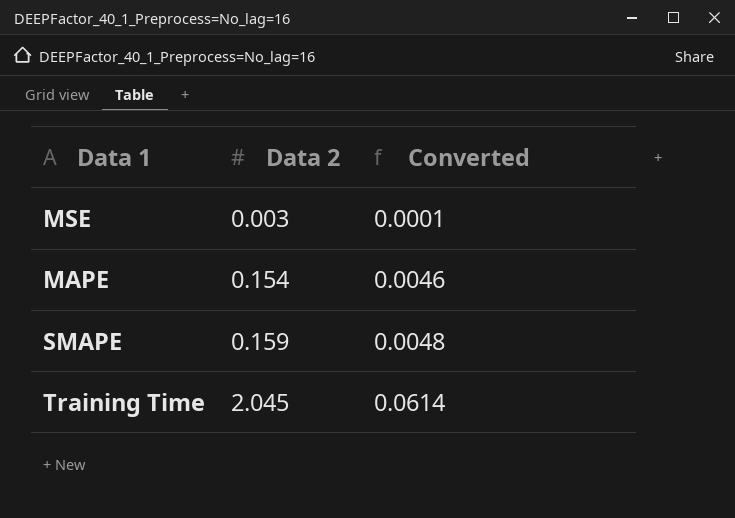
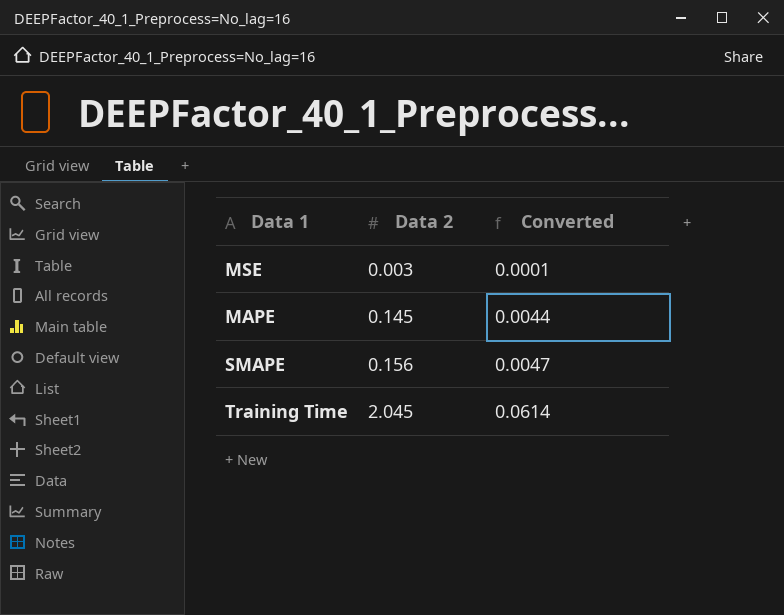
MAPE | Data 2: 0.154 -> 0.145
MAPE | Converted: 0.0046 -> 0.0044
SMAPE | Data 2: 0.159 -> 0.156
SMAPE | Converted: 0.0048 -> 0.0047

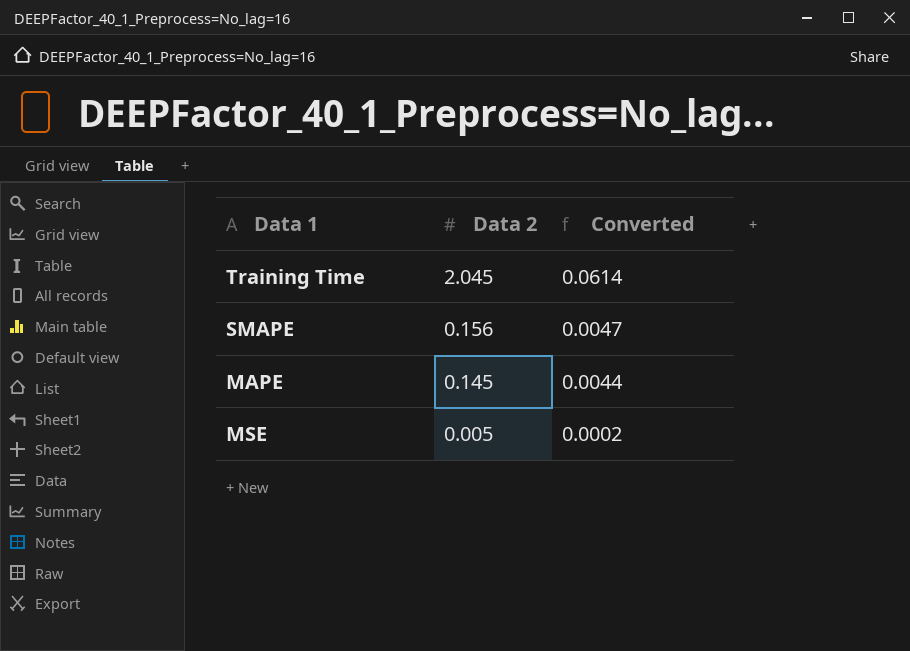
row order: Data 2 ascending -> Data 2 descending
MSE | Data 2: 0.003 -> 0.005
MSE | Converted: 0.0001 -> 0.0002

